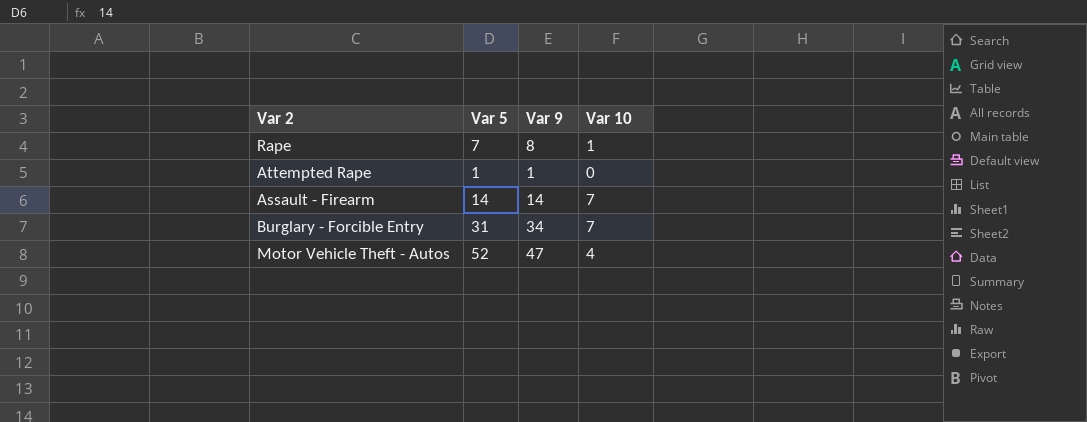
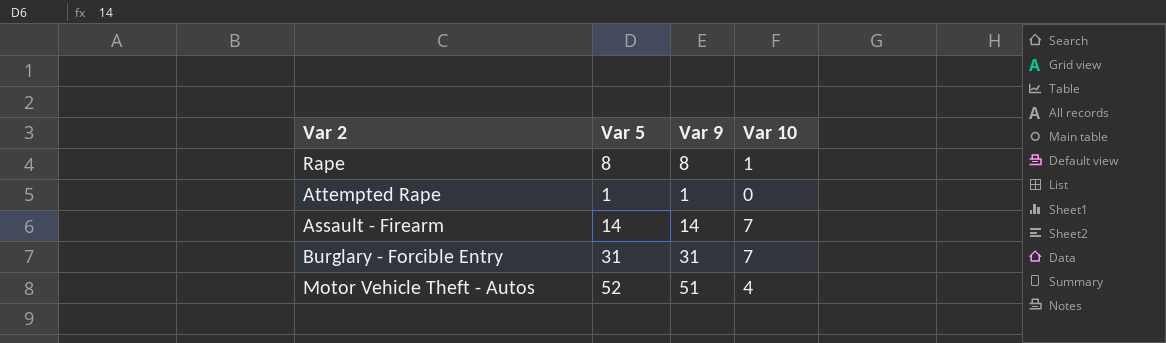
Rape | Var 5: 7 -> 8
Burglary - Forcible Entry | Var 9: 34 -> 31
Motor Vehicle Theft - Autos | Var 9: 47 -> 51

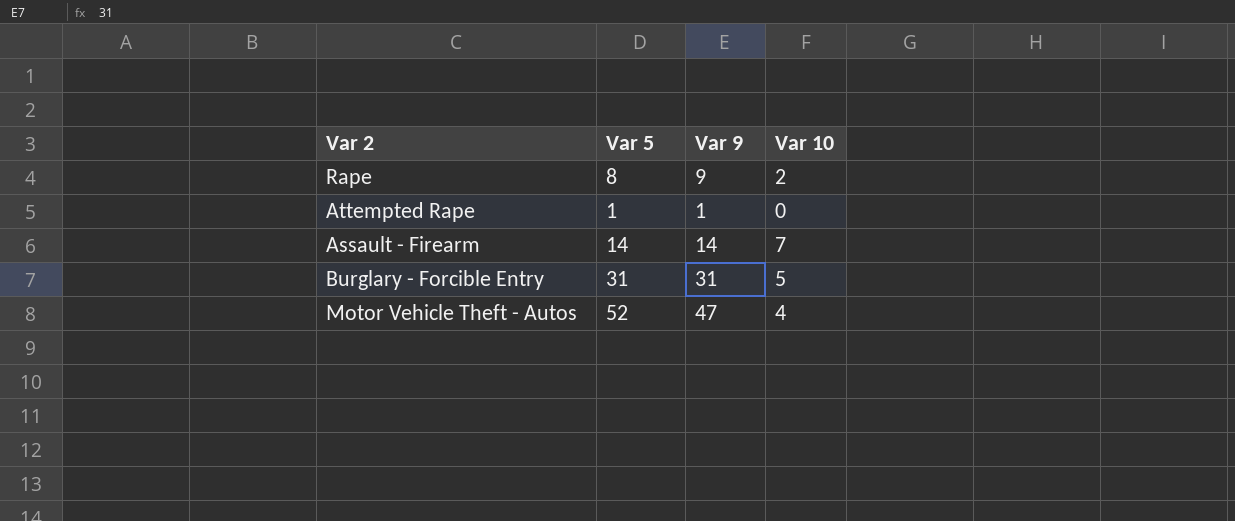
Rape | Var 9: 8 -> 9
Rape | Var 10: 1 -> 2
Burglary - Forcible Entry | Var 10: 7 -> 5
Motor Vehicle Theft - Autos | Var 9: 51 -> 47

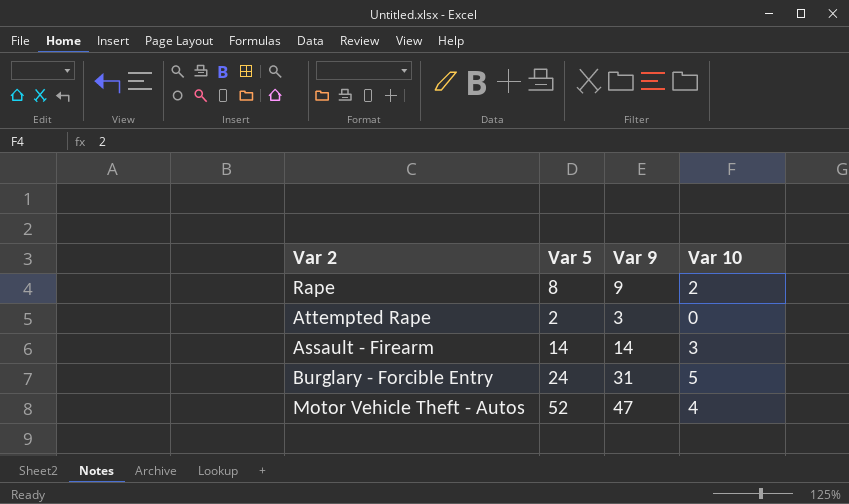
Attempted Rape | Var 5: 1 -> 2
Attempted Rape | Var 9: 1 -> 3
Assault - Firearm | Var 10: 7 -> 3
Burglary - Forcible Entry | Var 5: 31 -> 24

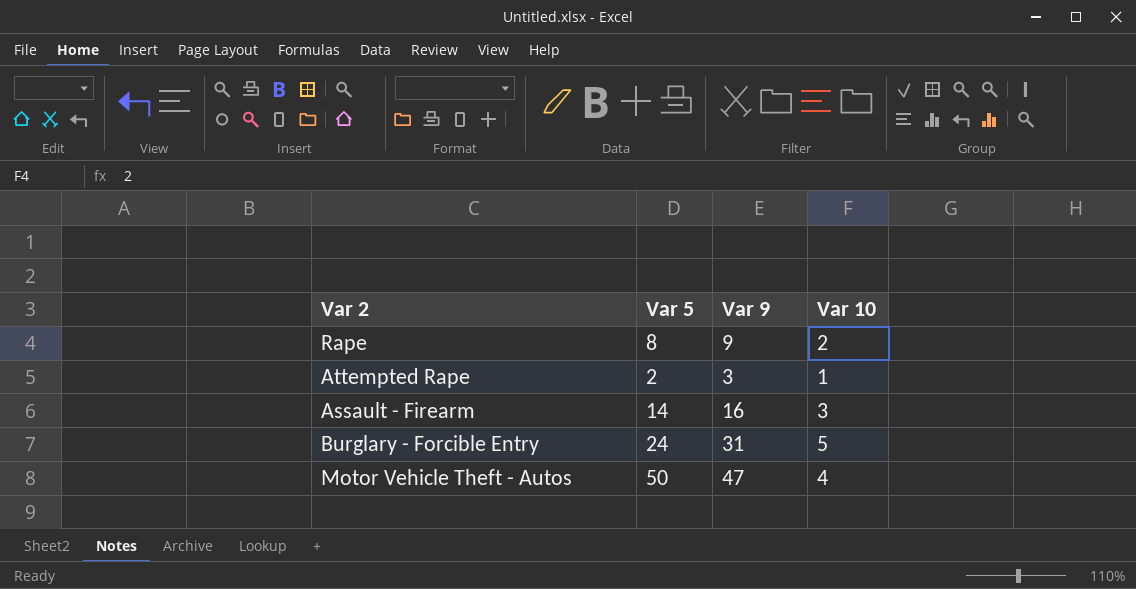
Attempted Rape | Var 10: 0 -> 1
Assault - Firearm | Var 9: 14 -> 16
Motor Vehicle Theft - Autos | Var 5: 52 -> 50

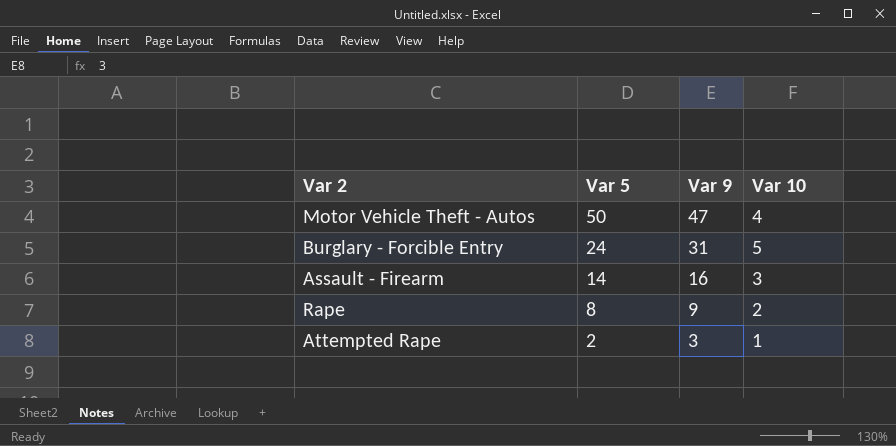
row order: none -> Var 5 descending

